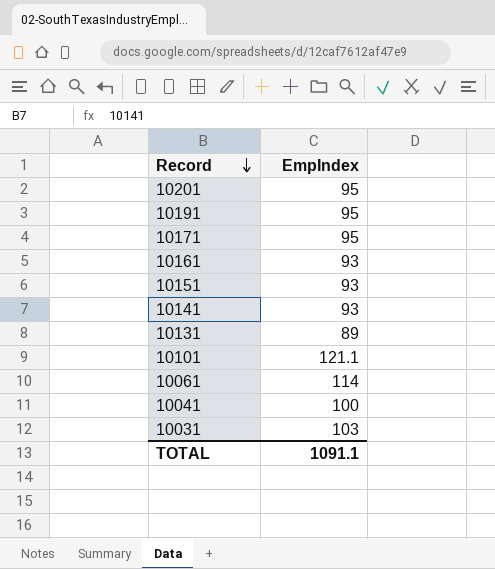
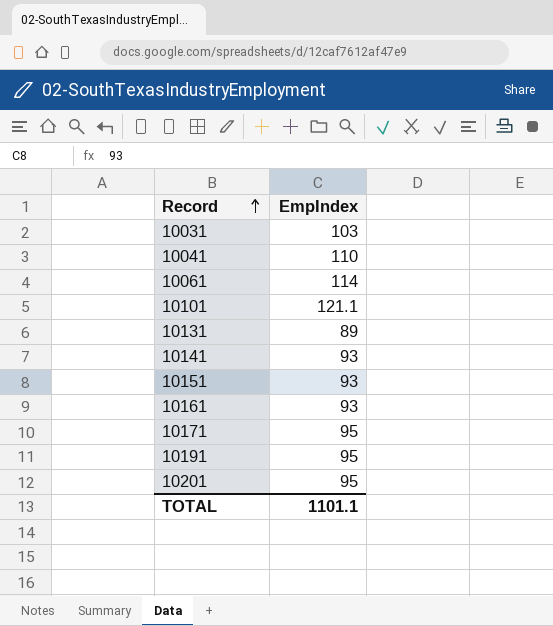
row order: Record descending -> Record ascending
10041 | EmpIndex: 100 -> 110
TOTAL | EmpIndex: 1091.1 -> 1101.1

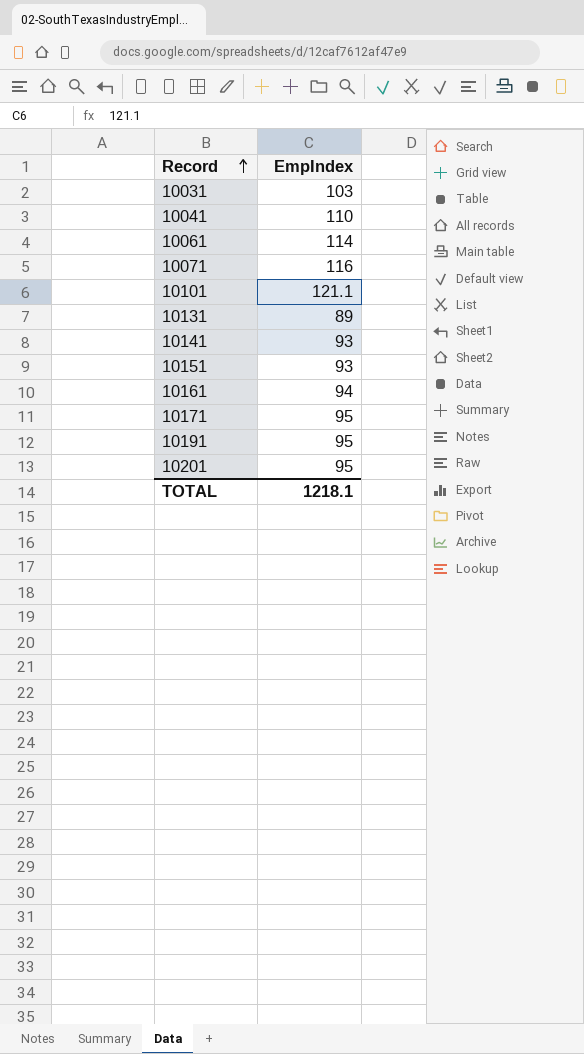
row 10071: none -> 116
10161 | EmpIndex: 93 -> 94
TOTAL | EmpIndex: 1101.1 -> 1218.1

